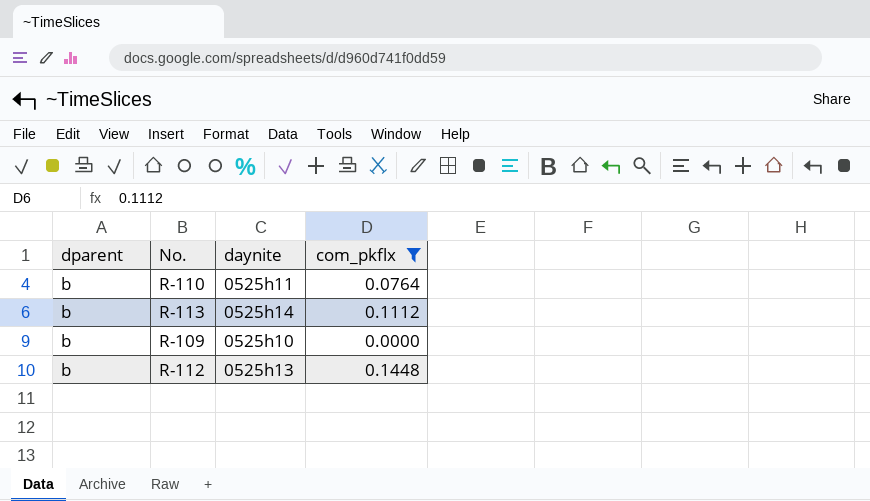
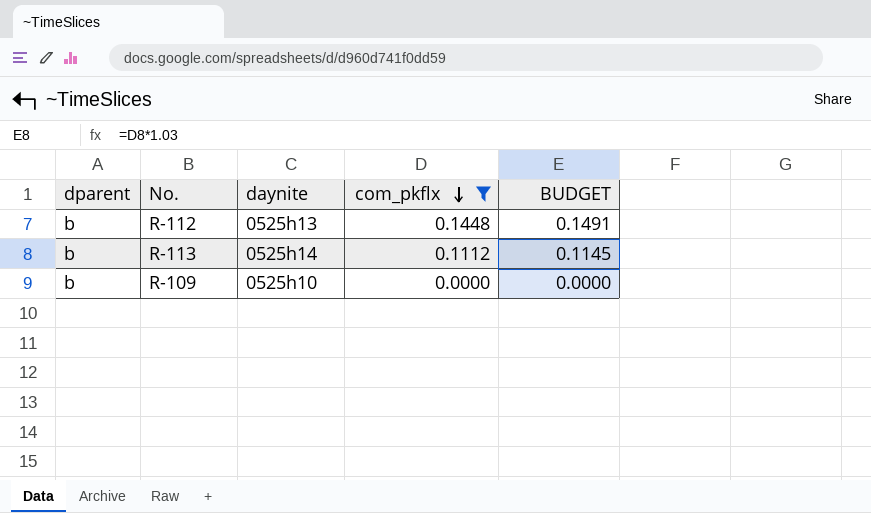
row order: none -> com_pkflx descending
column BUDGET | formula: none -> [com_pkflx] * 1.03
row R-110: b | 0525h11 | 0.0764 -> none

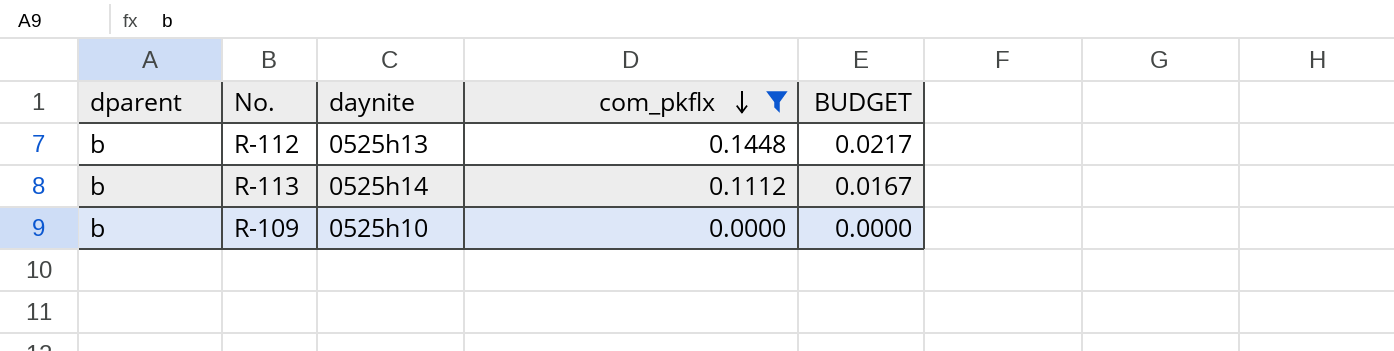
column BUDGET | formula: [com_pkflx] * 1.03 -> [com_pkflx] * 0.15

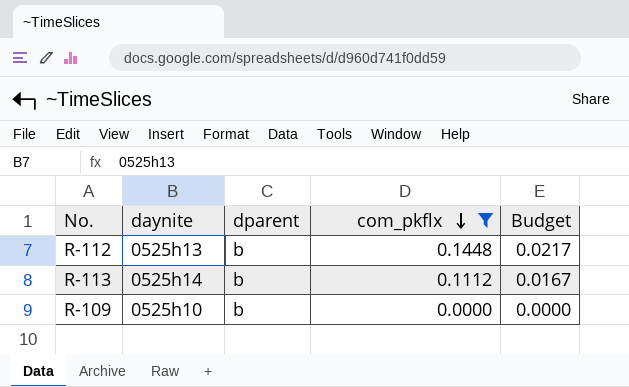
column dparent | position: 1 -> 3
column name: BUDGET -> Budget

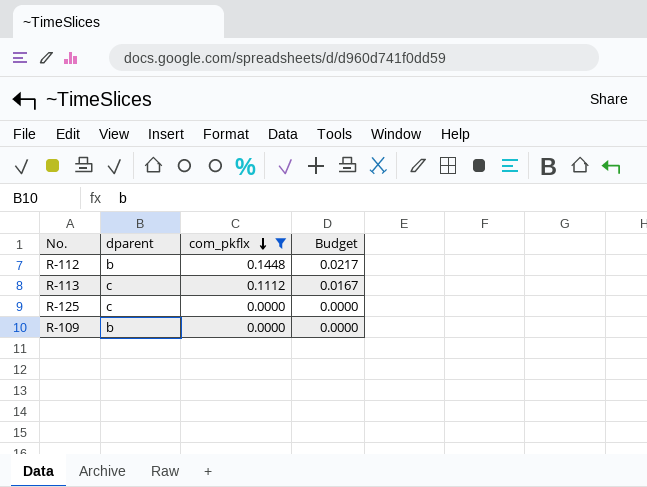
column daynite | position: 2 -> none
R-113 | dparent: b -> c
row R-125: none -> c | 0.0000 | 0.0000

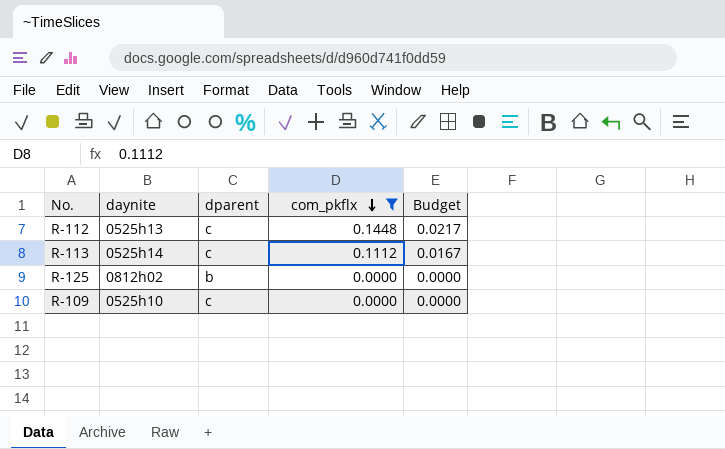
column daynite | position: none -> 2
R-112 | dparent: b -> c
R-125 | dparent: c -> b
R-109 | dparent: b -> c

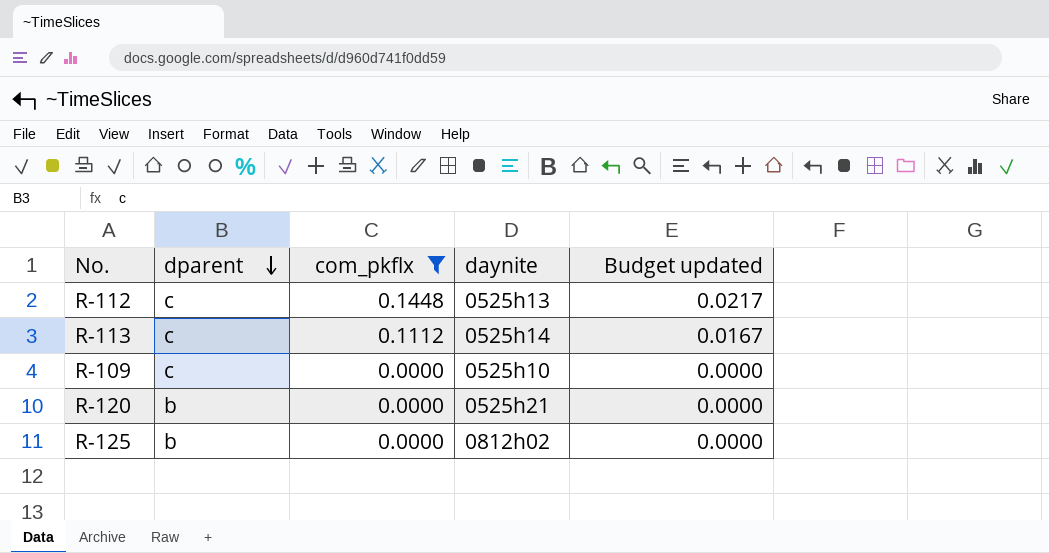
row order: com_pkflx descending -> dparent descending
column daynite | position: 2 -> 4
column name: Budget -> Budget updated
row R-120: none -> b | 0.0000 | 0525h21 | 0.0000

